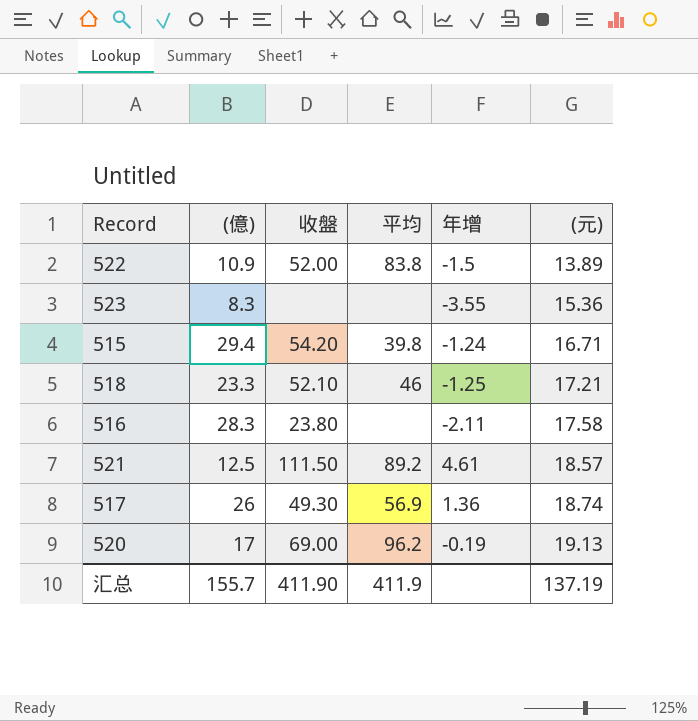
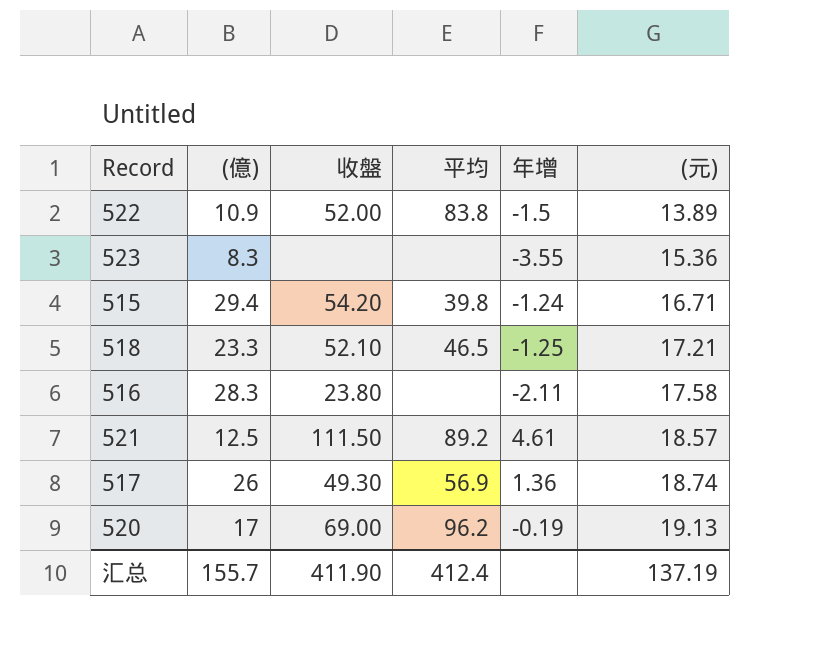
518 | 平均: 46 -> 46.5
汇总 | 平均: 411.9 -> 412.4

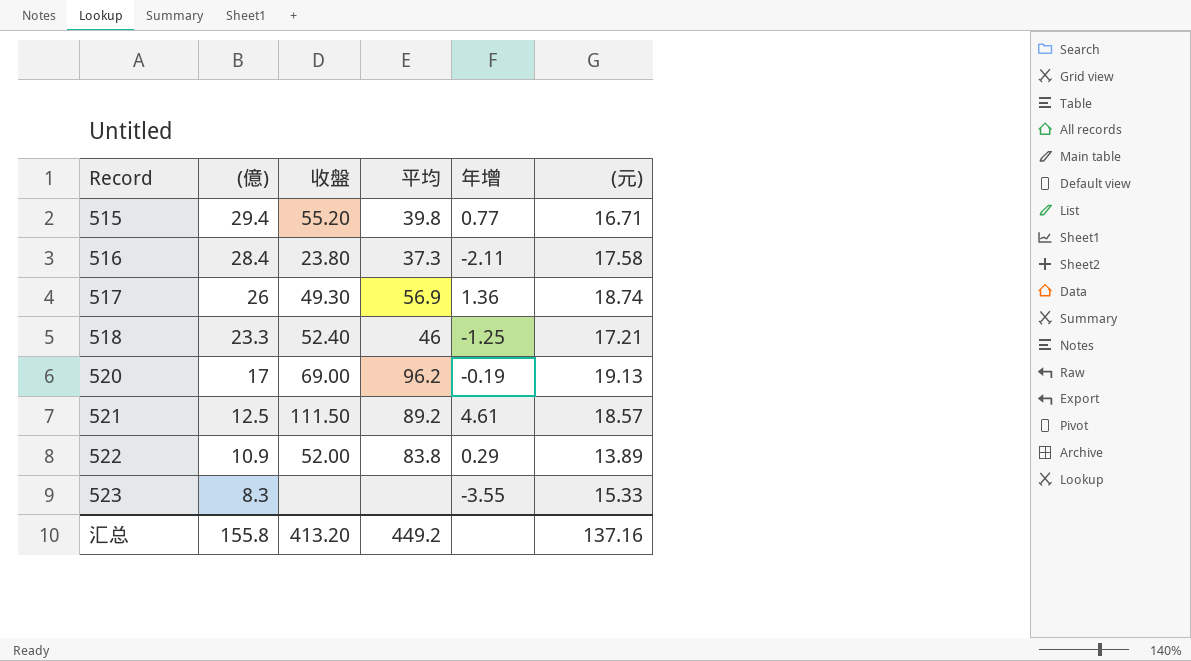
row order: (元) ascending -> Record ascending
515 | 收盤: 54.20 -> 55.20
515 | 年增: -1.24 -> 0.77
516 | (億): 28.3 -> 28.4
516 | 平均: none -> 37.3
518 | 收盤: 52.10 -> 52.40
518 | 平均: 46.5 -> 46
522 | 年增: -1.5 -> 0.29
523 | (元): 15.36 -> 15.33
汇总 | (億): 155.7 -> 155.8
汇总 | 收盤: 411.90 -> 413.20
汇总 | 平均: 412.4 -> 449.2
汇总 | (元): 137.19 -> 137.16

